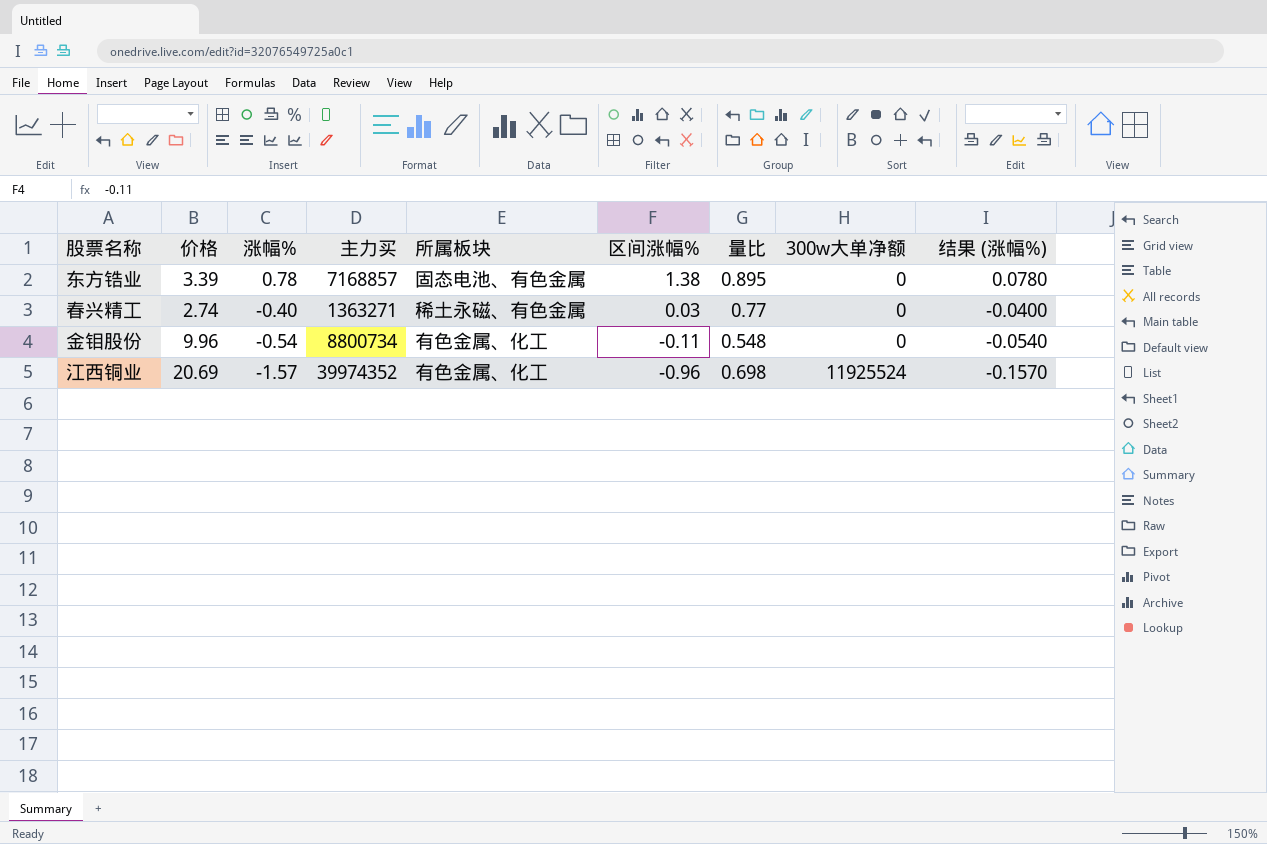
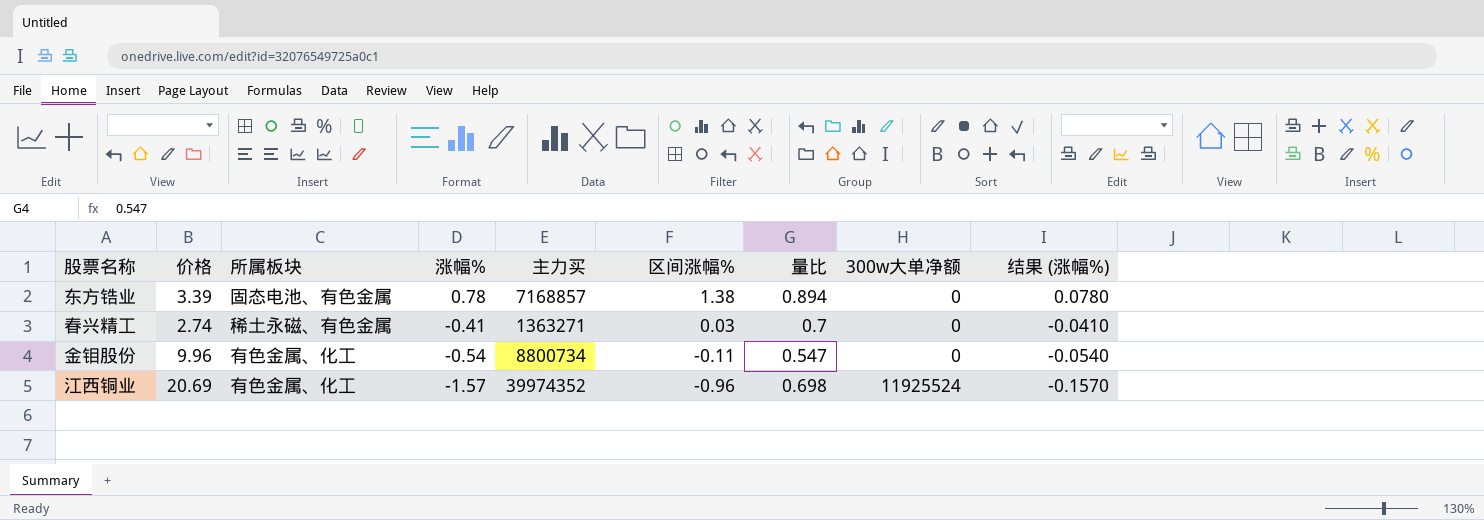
column 所属板块 | position: 5 -> 3
东方锆业 | 量比: 0.895 -> 0.894
春兴精工 | 涨幅%: -0.40 -> -0.41
春兴精工 | 量比: 0.77 -> 0.7
春兴精工 | 结果 (涨幅%): -0.0400 -> -0.0410
金钼股份 | 量比: 0.548 -> 0.547

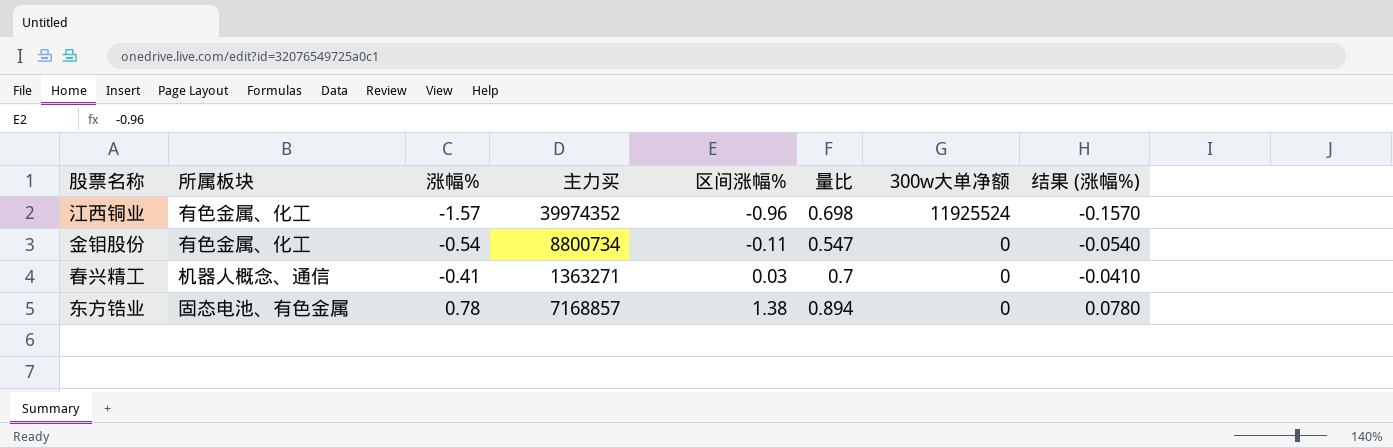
row order: 涨幅% descending -> 涨幅% ascending
column 价格 | position: 2 -> none
春兴精工 | 所属板块: 稀土永磁、有色金属 -> 机器人概念、通信

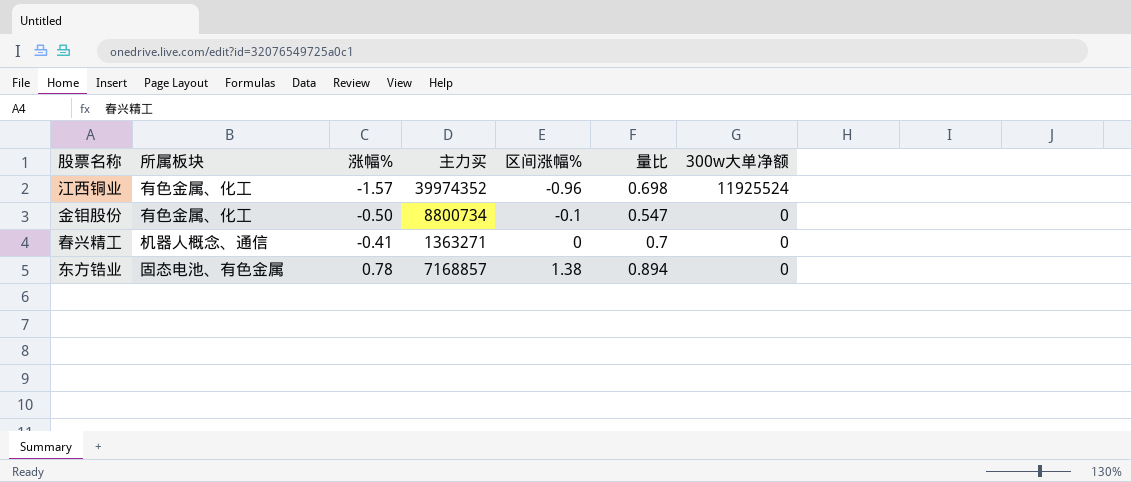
column 结果 (涨幅%) | formula: [涨幅%] * 0.1 -> none
金钼股份 | 涨幅%: -0.54 -> -0.50
金钼股份 | 区间涨幅%: -0.11 -> -0.1
春兴精工 | 区间涨幅%: 0.03 -> 0

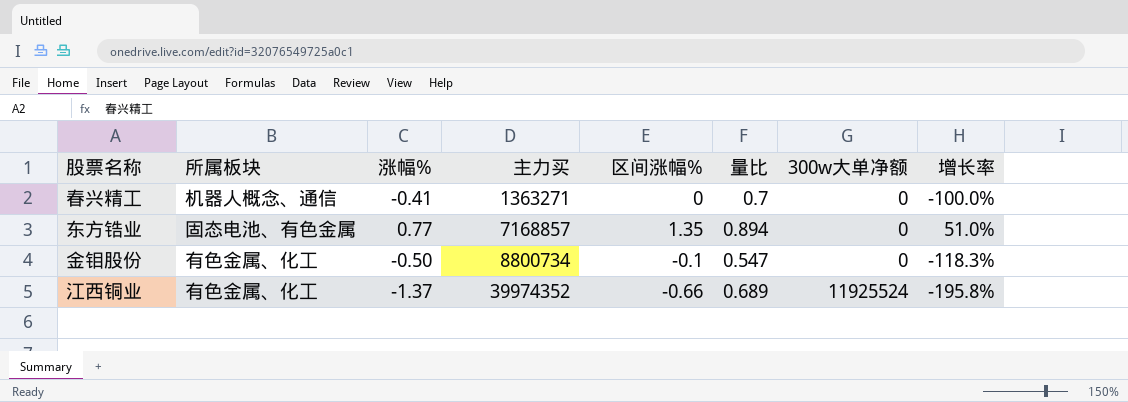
row order: 涨幅% ascending -> 主力买 ascending
column 增长率 | formula: none -> ([区间涨幅%] - [量比]) / [量比]
东方锆业 | 涨幅%: 0.78 -> 0.77
东方锆业 | 区间涨幅%: 1.38 -> 1.35
江西铜业 | 涨幅%: -1.57 -> -1.37
江西铜业 | 区间涨幅%: -0.96 -> -0.66
江西铜业 | 量比: 0.698 -> 0.689

